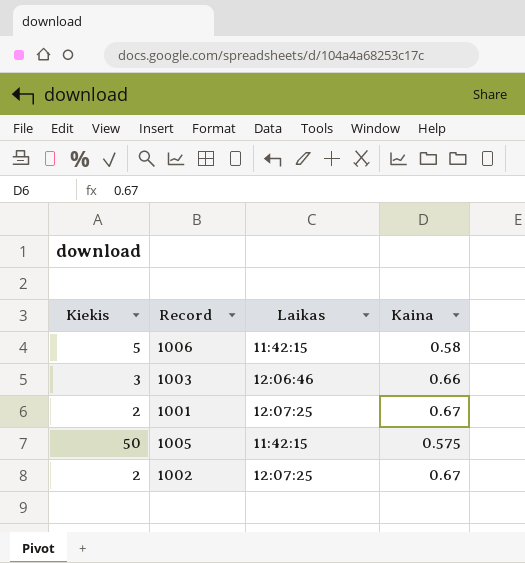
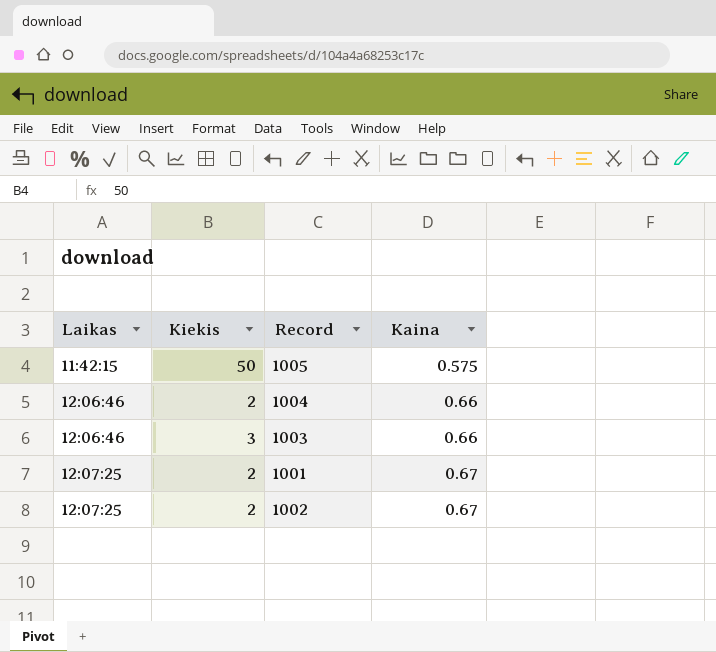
row order: none -> Laikas ascending
column Laikas | position: 3 -> 1
row 1006: 5 | 11:42:15 | 0.58 -> none
row 1004: none -> 12:06:46 | 2 | 0.66

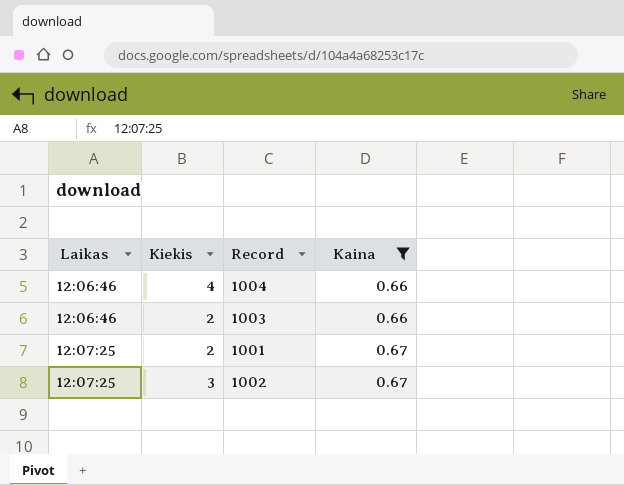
filter: none -> Kaina != 0.575
1004 | Kiekis: 2 -> 4
1003 | Kiekis: 3 -> 2
1002 | Kiekis: 2 -> 3

